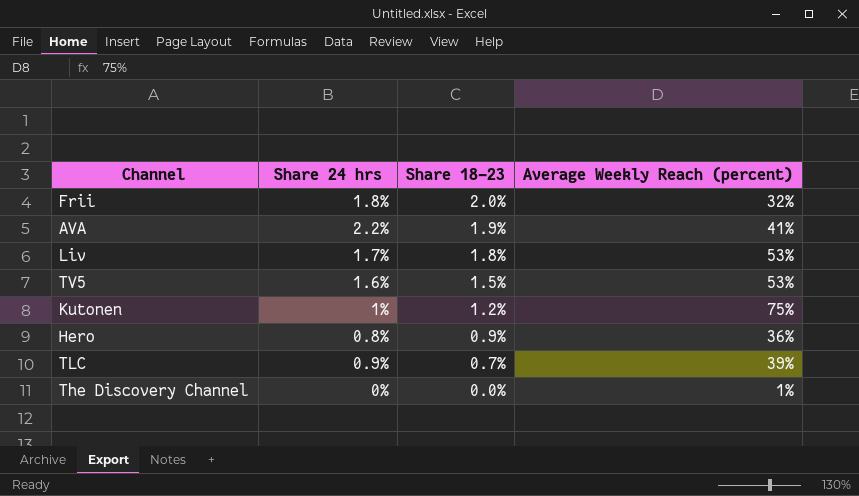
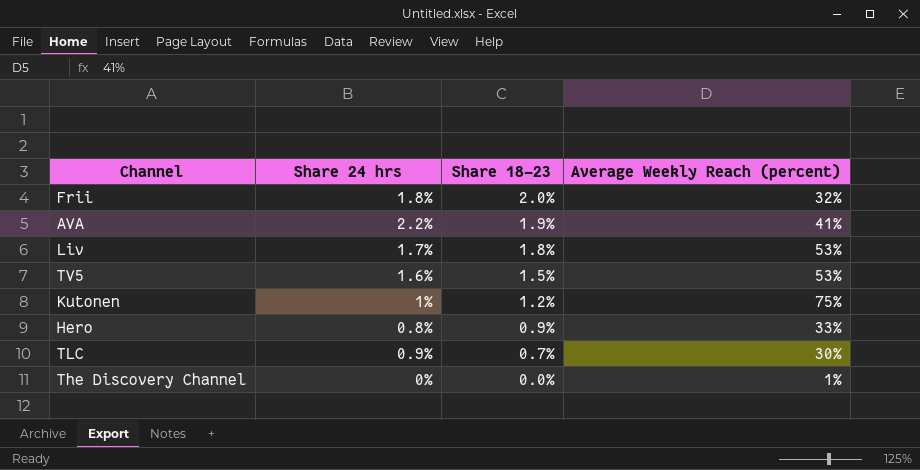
Hero | Average Weekly Reach (percent): 36% -> 33%
TLC | Average Weekly Reach (percent): 39% -> 30%

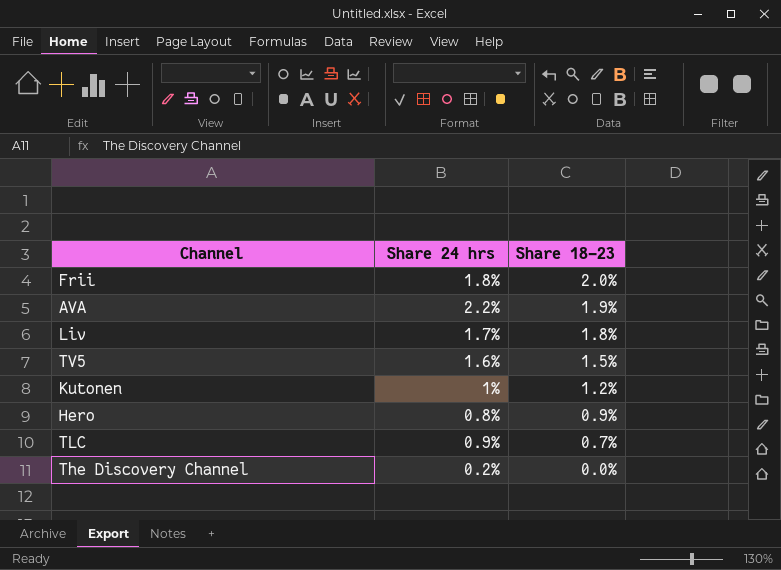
column Average Weekly Reach (percent) | position: 4 -> none
The Discovery Channel | Share 24 hrs: 0% -> 0.2%

